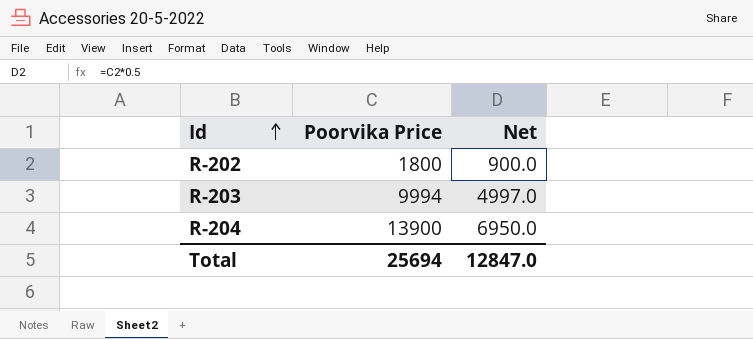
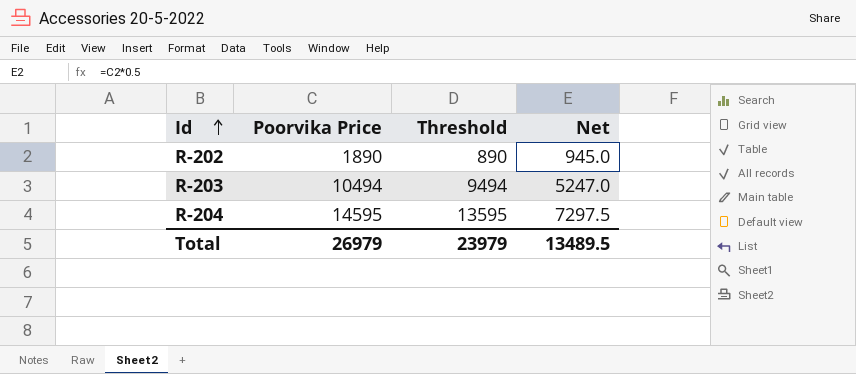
column Threshold | formula: none -> [Poorvika Price] - 1000
R-202 | Poorvika Price: 1800 -> 1890
R-202 | Net: 900.0 -> 945.0
R-203 | Poorvika Price: 9994 -> 10494
R-203 | Net: 4997.0 -> 5247.0
R-204 | Poorvika Price: 13900 -> 14595
R-204 | Net: 6950.0 -> 7297.5
Total | Poorvika Price: 25694 -> 26979
Total | Net: 12847.0 -> 13489.5

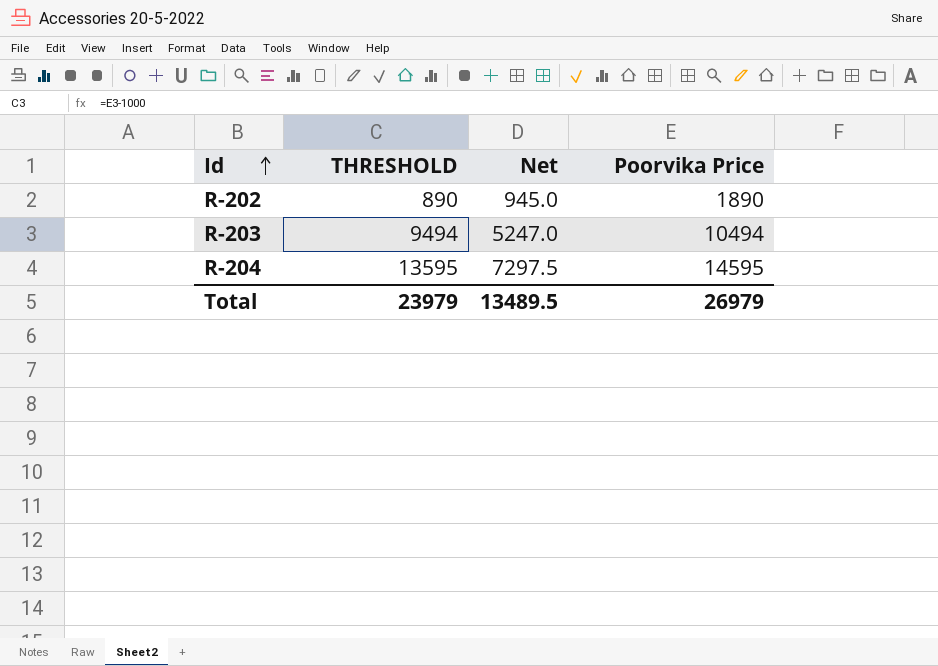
column name: Threshold -> THRESHOLD
column Poorvika Price | position: 2 -> 4

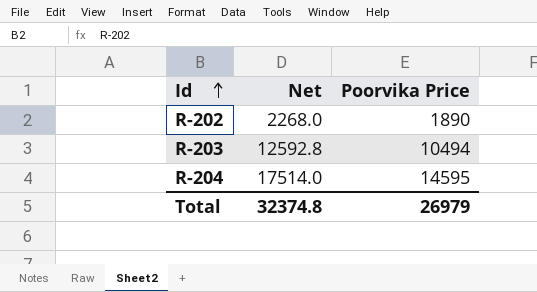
column THRESHOLD | formula: [Poorvika Price] - 1000 -> none
column Net | formula: [Poorvika Price] * 0.5 -> [Poorvika Price] * 1.2
Total | Net: 13489.5 -> 32374.8

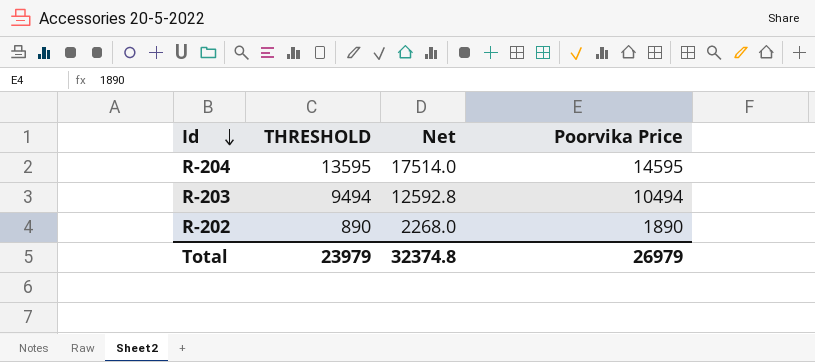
row order: Id ascending -> Id descending
column THRESHOLD | formula: none -> [Poorvika Price] - 1000

